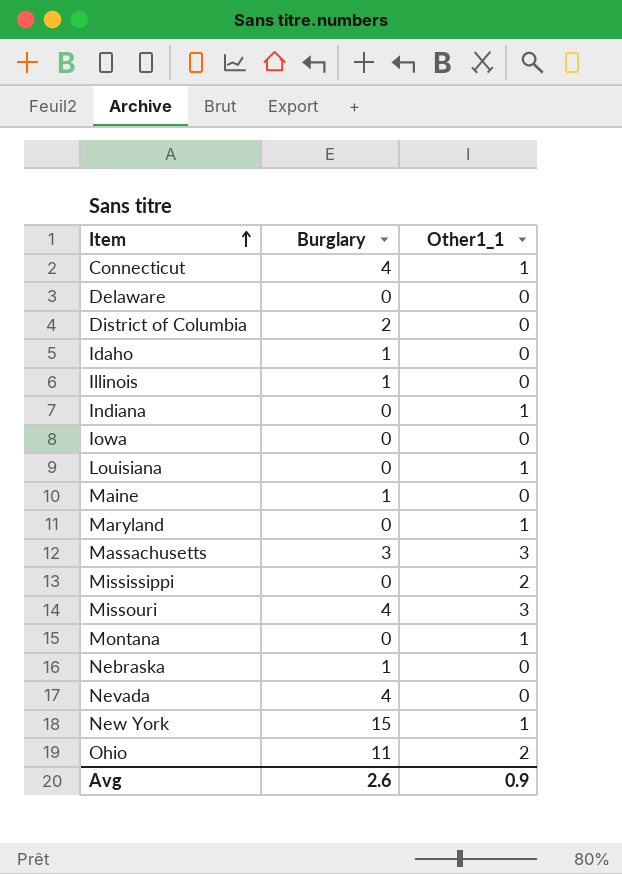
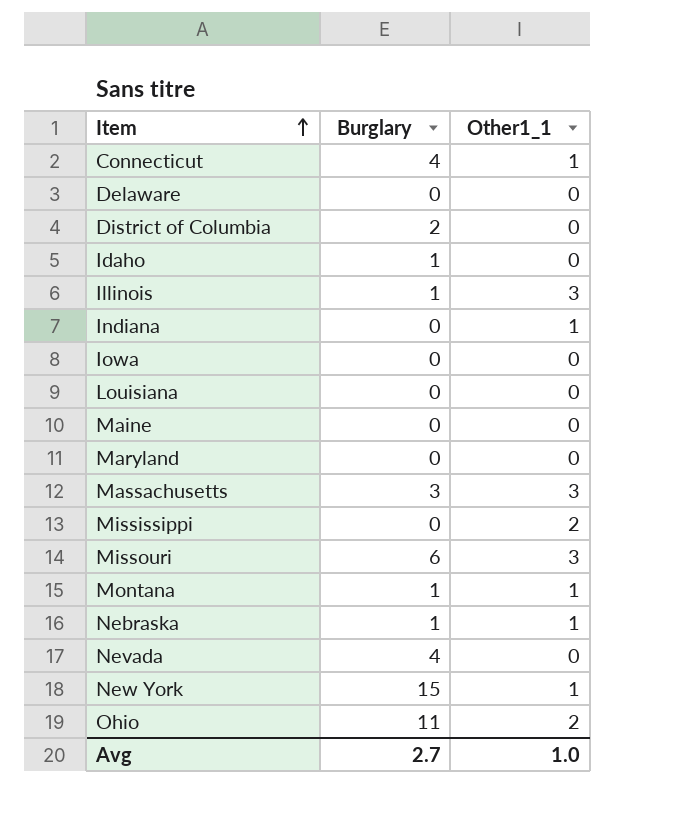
Illinois | Other1_1: 0 -> 3
Louisiana | Other1_1: 1 -> 0
Maine | Burglary: 1 -> 0
Maryland | Other1_1: 1 -> 0
Missouri | Burglary: 4 -> 6
Montana | Burglary: 0 -> 1
Nebraska | Other1_1: 0 -> 1
Avg | Burglary: 2.6 -> 2.7
Avg | Other1_1: 0.9 -> 1.0

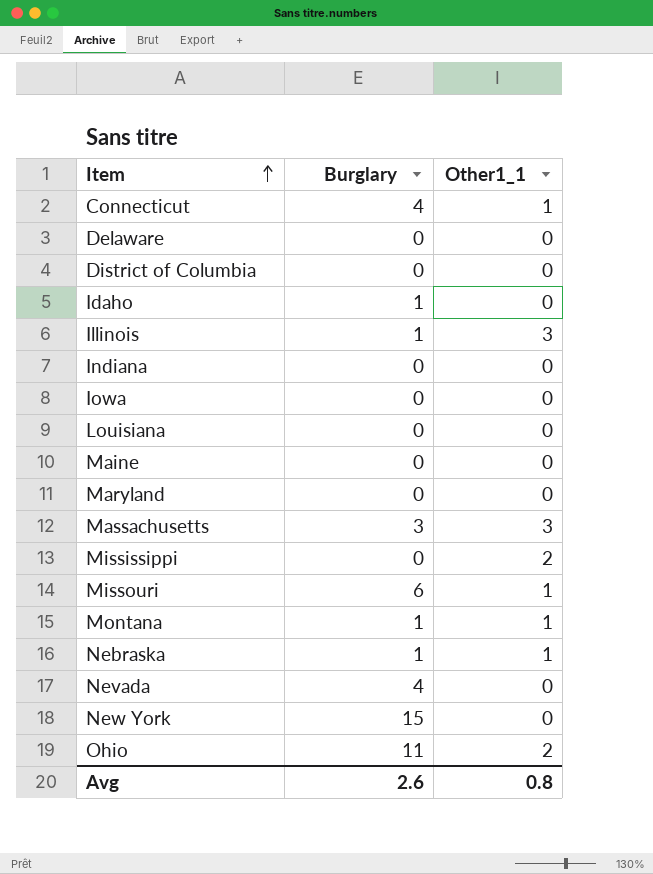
District of Columbia | Burglary: 2 -> 0
Indiana | Other1_1: 1 -> 0
Missouri | Other1_1: 3 -> 1
New York | Other1_1: 1 -> 0
Avg | Burglary: 2.7 -> 2.6
Avg | Other1_1: 1.0 -> 0.8

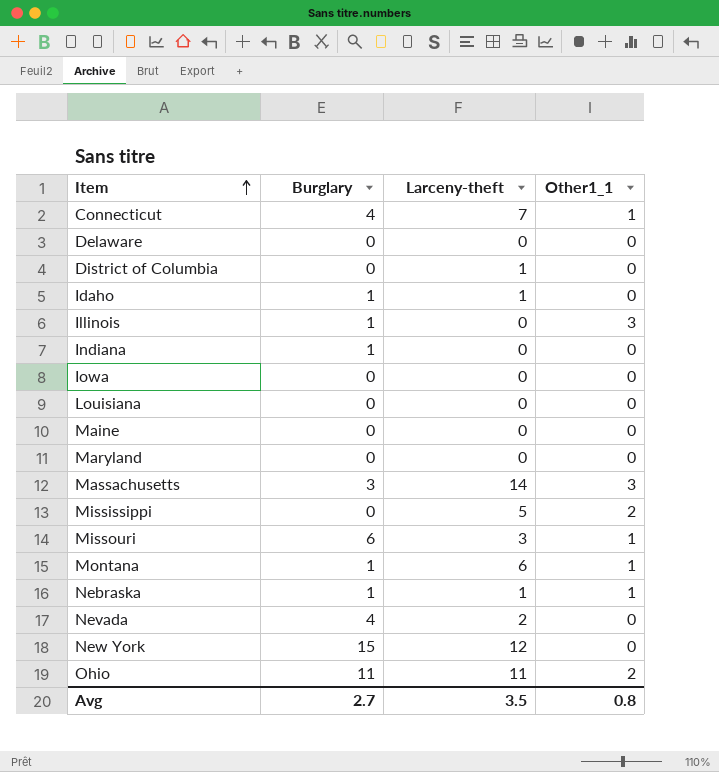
column Larceny-theft | position: none -> 3
Indiana | Burglary: 0 -> 1
Avg | Burglary: 2.6 -> 2.7

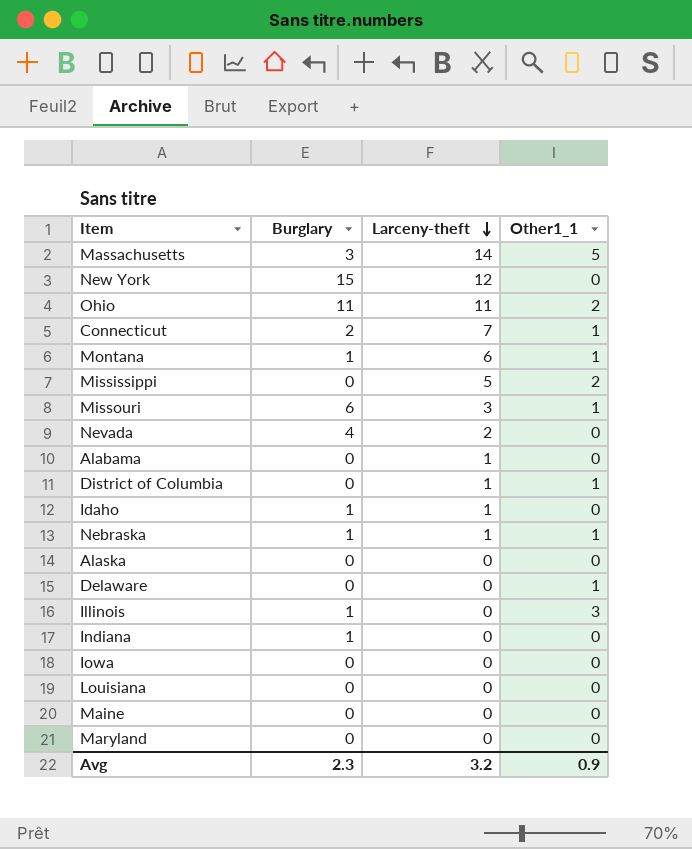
row order: Item ascending -> Larceny-theft descending
Massachusetts | Other1_1: 3 -> 5
Connecticut | Burglary: 4 -> 2
row Alabama: none -> 0 | 1 | 0
District of Columbia | Other1_1: 0 -> 1
row Alaska: none -> 0 | 0 | 0
Delaware | Other1_1: 0 -> 1
Avg | Burglary: 2.7 -> 2.3
Avg | Larceny-theft: 3.5 -> 3.2
Avg | Other1_1: 0.8 -> 0.9

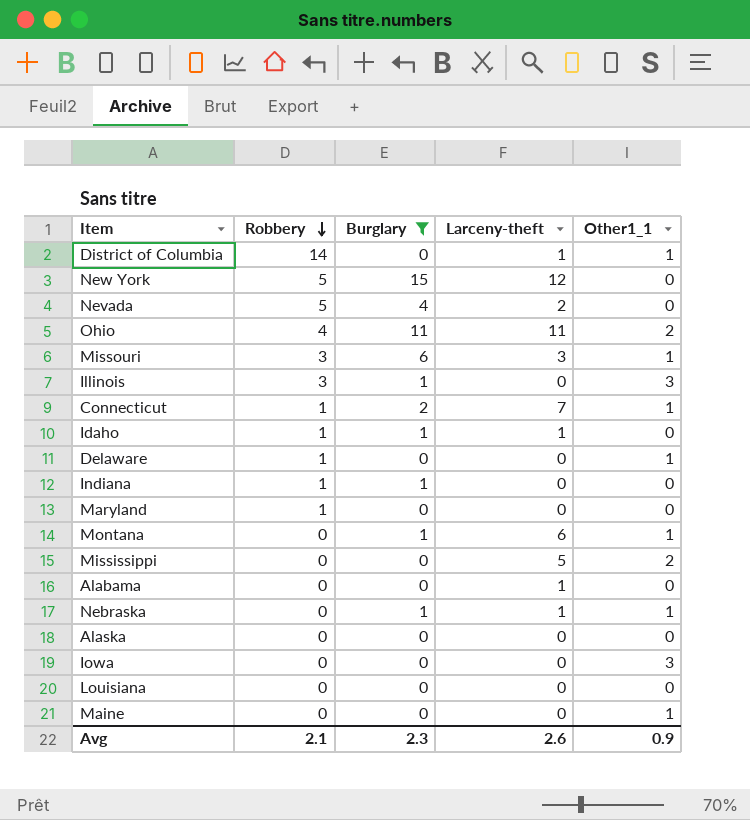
filter: none -> Burglary != 3
row order: Larceny-theft descending -> Robbery descending
column Robbery | position: none -> 2
Iowa | Other1_1: 0 -> 3
Maine | Other1_1: 0 -> 1
Avg | Larceny-theft: 3.2 -> 2.6

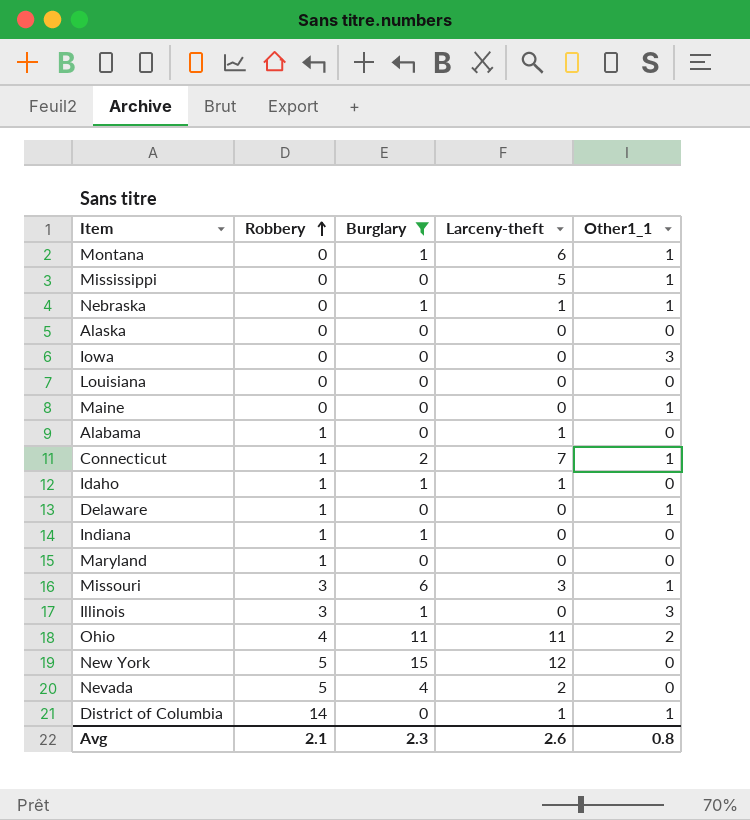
row order: Robbery descending -> Robbery ascending
Mississippi | Other1_1: 2 -> 1
Alabama | Robbery: 0 -> 1
Avg | Other1_1: 0.9 -> 0.8

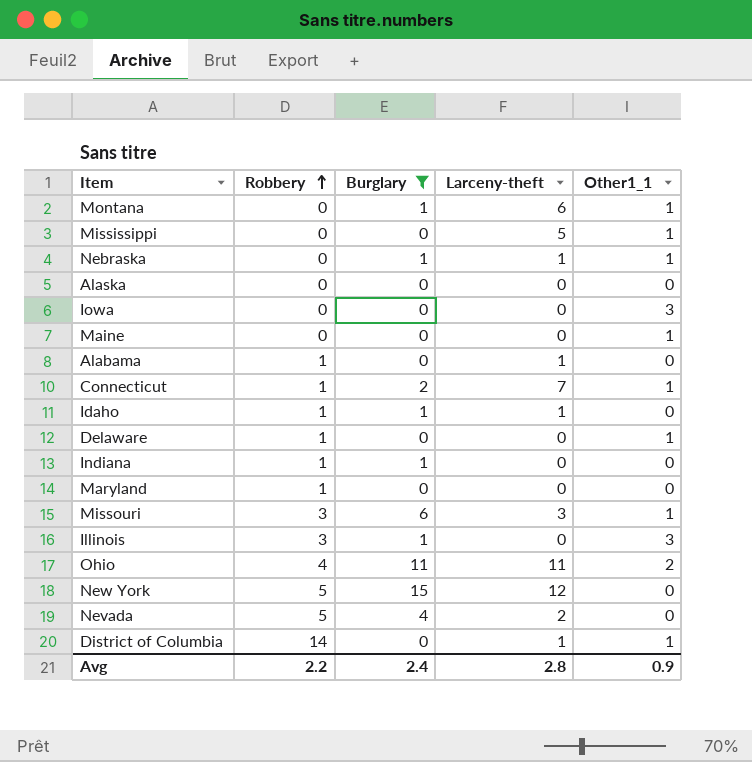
row Louisiana: 0 | 0 | 0 | 0 -> none
Avg | Robbery: 2.1 -> 2.2
Avg | Burglary: 2.3 -> 2.4
Avg | Larceny-theft: 2.6 -> 2.8
Avg | Other1_1: 0.8 -> 0.9

